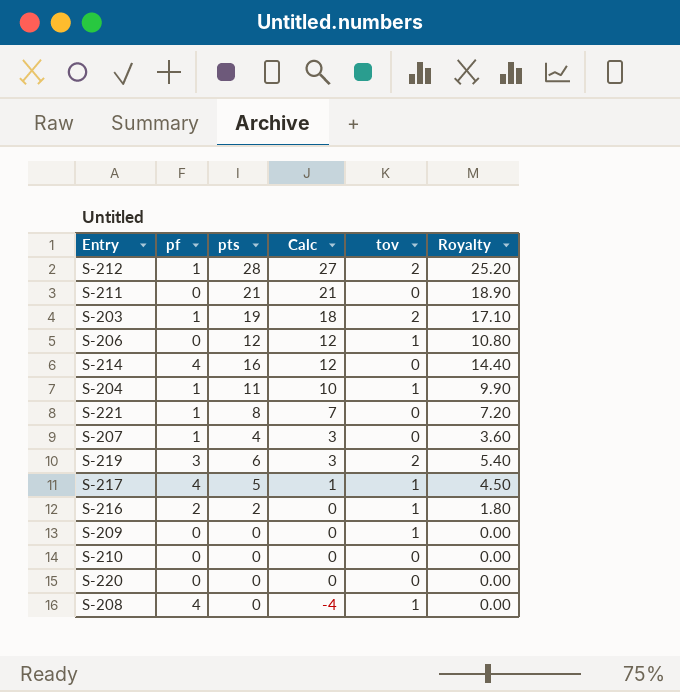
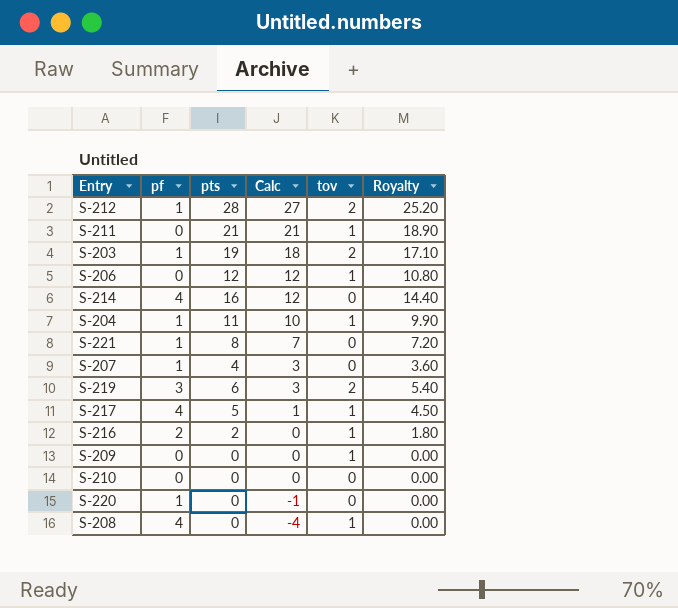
S-211 | tov: 0 -> 1
S-220 | pf: 0 -> 1
S-220 | Calc: 0 -> -1

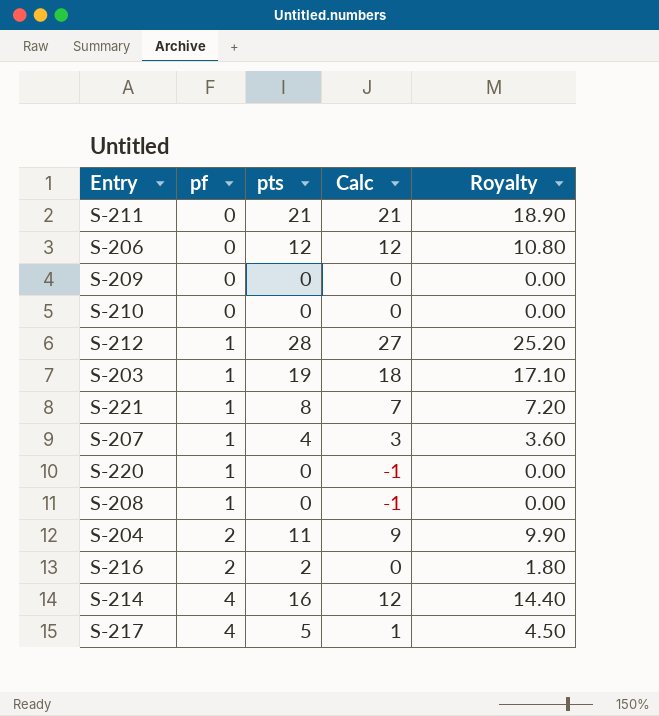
row order: Calc descending -> pf ascending
column tov | position: 5 -> none
row S-219: 3 | 6 | 3 | 2 | 5.40 -> none
S-208 | pf: 4 -> 1
S-208 | Calc: -4 -> -1
S-204 | pf: 1 -> 2
S-204 | Calc: 10 -> 9

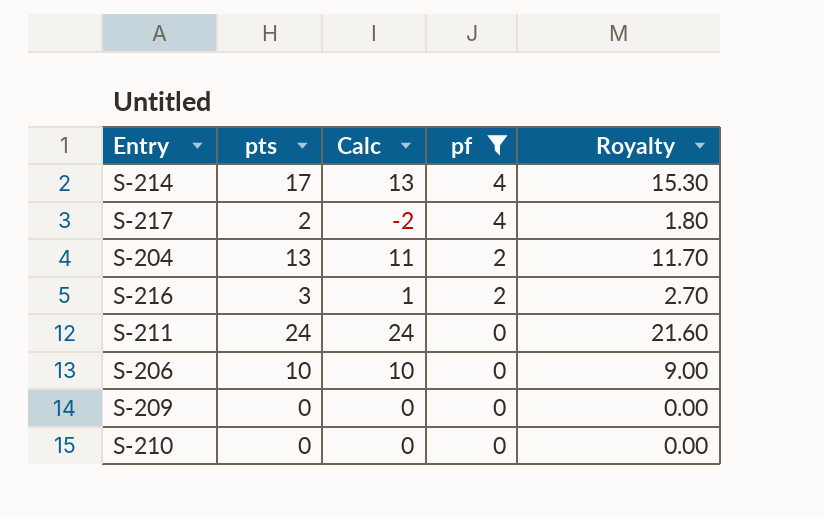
filter: none -> pf != 1
row order: pf ascending -> pf descending
column pf | position: 2 -> 4
S-214 | pts: 16 -> 17
S-214 | Calc: 12 -> 13
S-214 | Royalty: 14.40 -> 15.30
S-217 | pts: 5 -> 2
S-217 | Calc: 1 -> -2
S-217 | Royalty: 4.50 -> 1.80
S-204 | pts: 11 -> 13
S-204 | Calc: 9 -> 11
S-204 | Royalty: 9.90 -> 11.70
S-216 | pts: 2 -> 3
S-216 | Calc: 0 -> 1
S-216 | Royalty: 1.80 -> 2.70
S-211 | pts: 21 -> 24
S-211 | Calc: 21 -> 24
S-211 | Royalty: 18.90 -> 21.60
S-206 | pts: 12 -> 10
S-206 | Calc: 12 -> 10
S-206 | Royalty: 10.80 -> 9.00

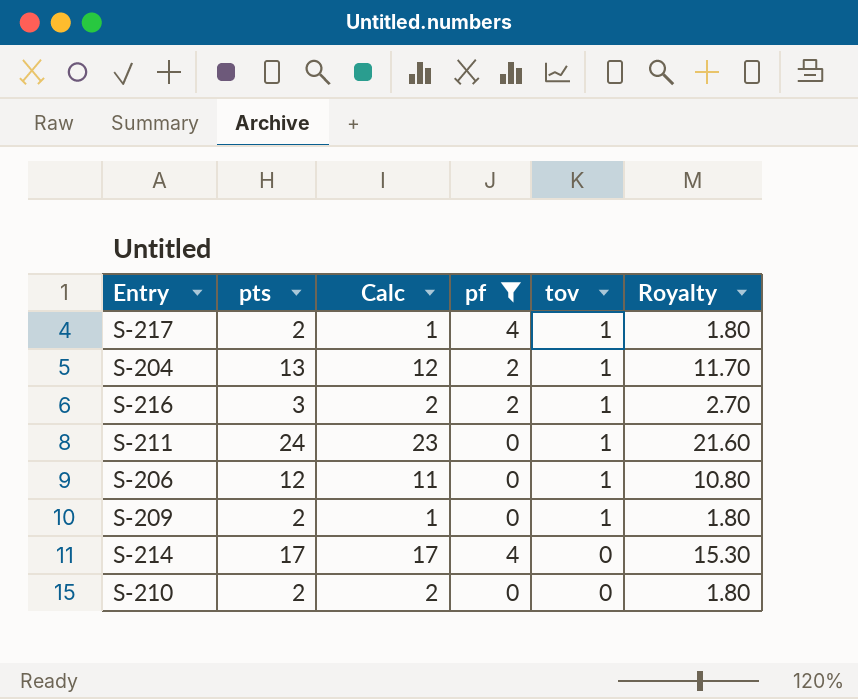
row order: pf descending -> tov descending
column Calc | formula: [pts] - [pf] -> [pts] - [tov]
column tov | position: none -> 5
S-206 | pts: 10 -> 12
S-206 | Royalty: 9.00 -> 10.80
S-209 | pts: 0 -> 2
S-209 | Royalty: 0.00 -> 1.80
S-210 | pts: 0 -> 2
S-210 | Royalty: 0.00 -> 1.80

